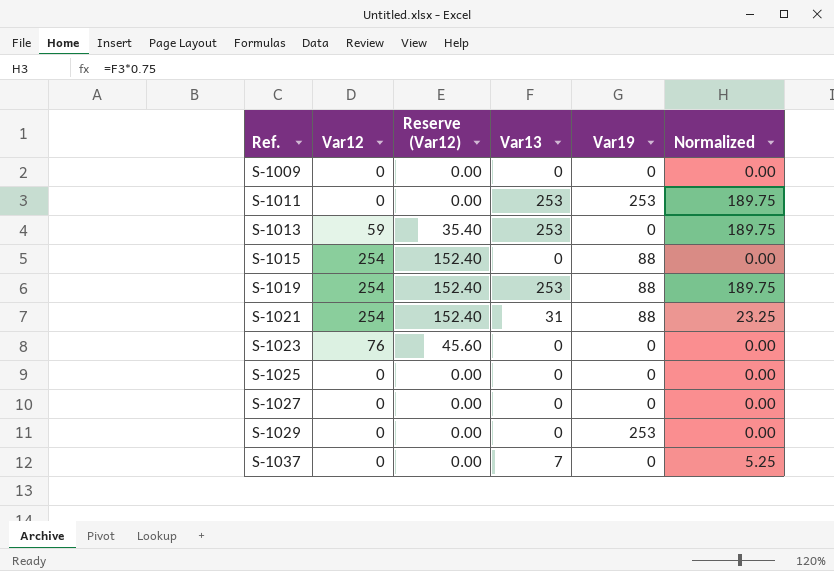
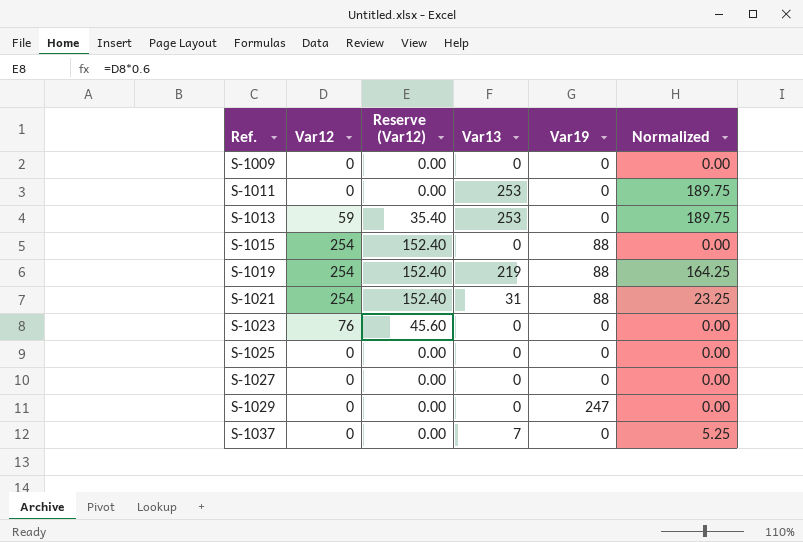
S-1011 | Var19: 253 -> 0
S-1019 | Var13: 253 -> 219
S-1019 | Normalized: 189.75 -> 164.25
S-1029 | Var19: 253 -> 247

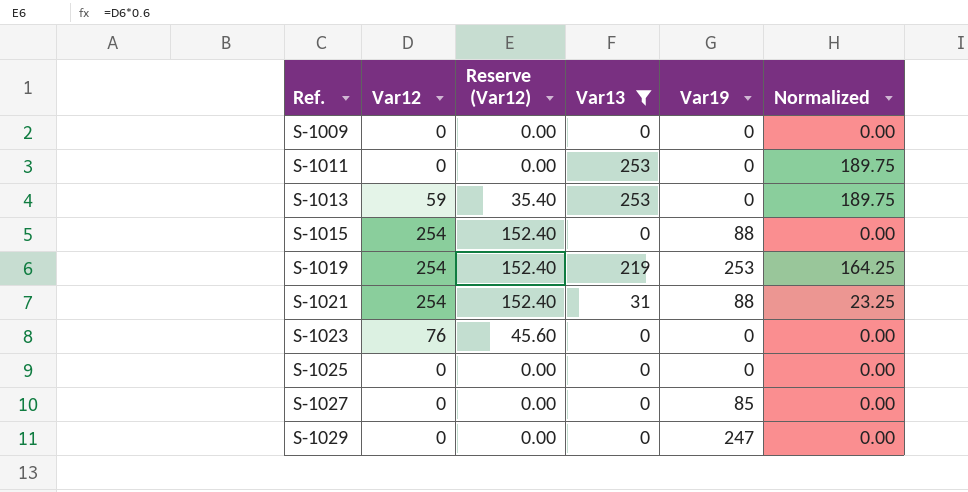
filter: none -> Var13 != 7
S-1019 | Var19: 88 -> 253
S-1027 | Var19: 0 -> 85

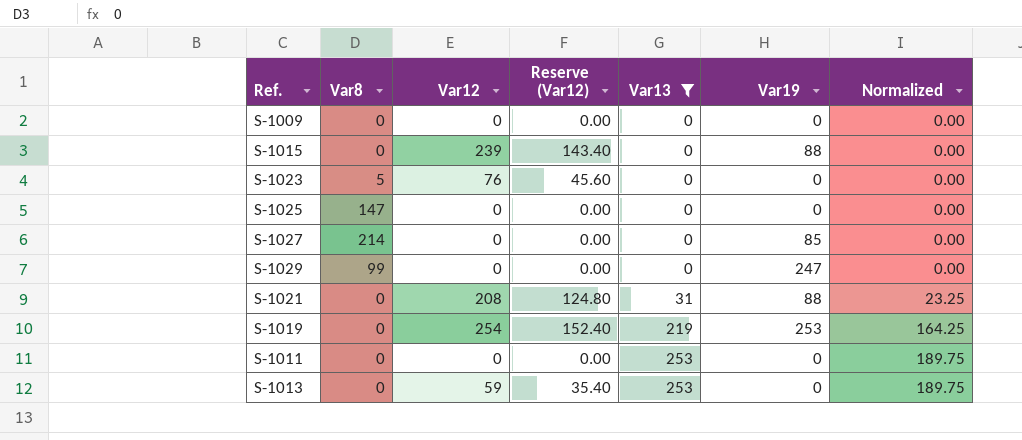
row order: Ref. ascending -> Var13 ascending
column Var8 | position: none -> 2
S-1015 | Var12: 254 -> 239
S-1015 | Reserve (Var12): 152.40 -> 143.40
S-1021 | Var12: 254 -> 208
S-1021 | Reserve (Var12): 152.40 -> 124.80

